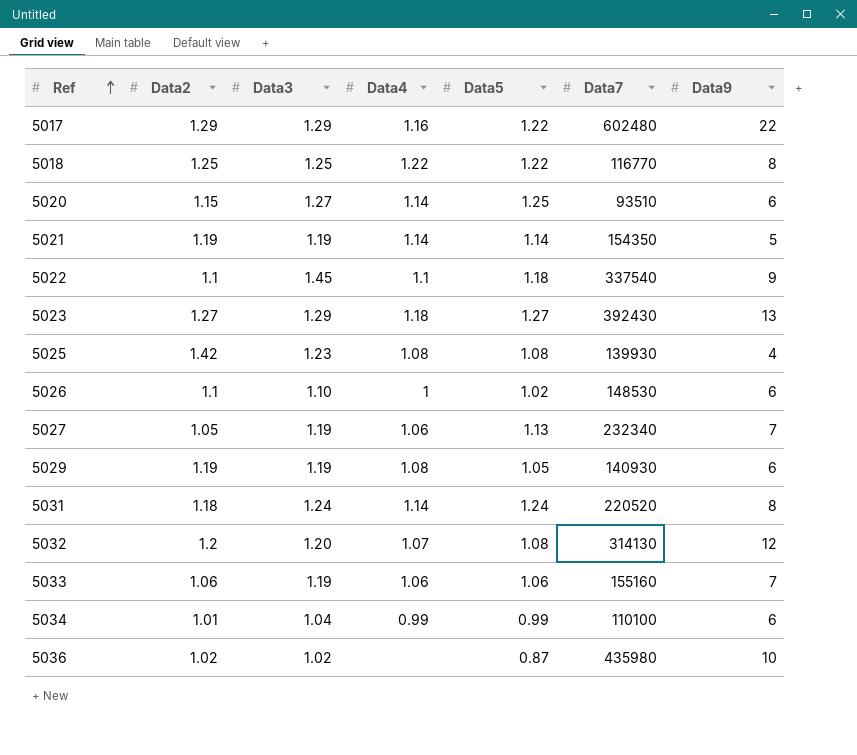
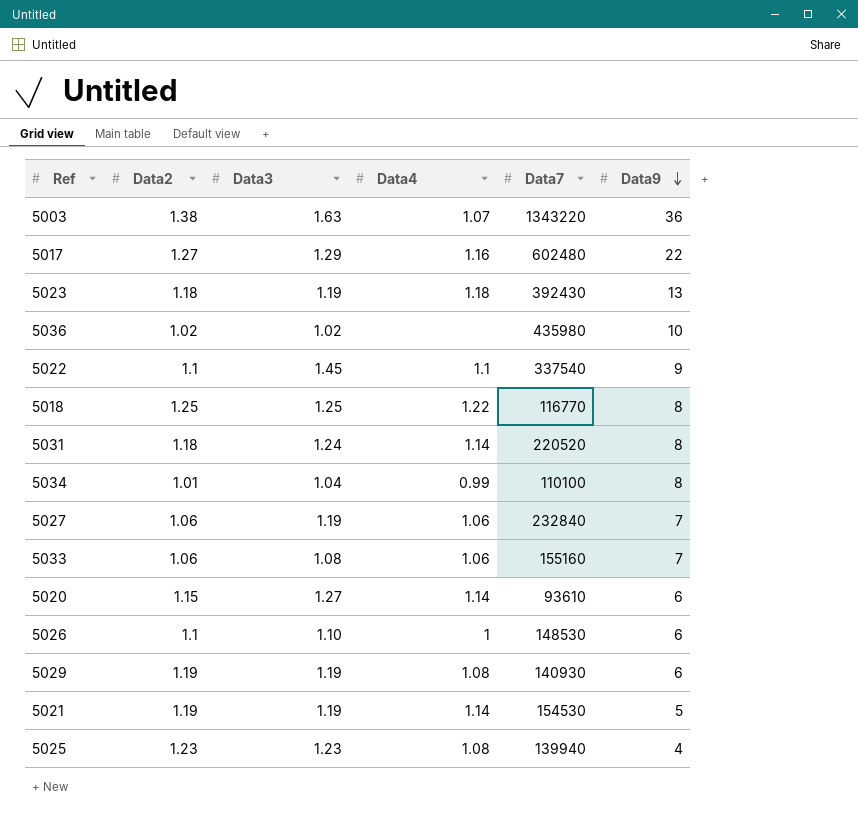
row order: Ref ascending -> Data9 descending
column Data5 | position: 5 -> none
row 5032: 1.2 | 1.20 | 1.07 | 1.08 | 314130 | 12 -> none
row 5003: none -> 1.38 | 1.63 | 1.07 | 1343220 | 36
5017 | Data2: 1.29 -> 1.27
5023 | Data2: 1.27 -> 1.18
5023 | Data3: 1.29 -> 1.19
5034 | Data9: 6 -> 8
5027 | Data2: 1.05 -> 1.06
5027 | Data7: 232340 -> 232840
5033 | Data3: 1.19 -> 1.08
5020 | Data7: 93510 -> 93610
5021 | Data7: 154350 -> 154530
5025 | Data2: 1.42 -> 1.23
5025 | Data7: 139930 -> 139940

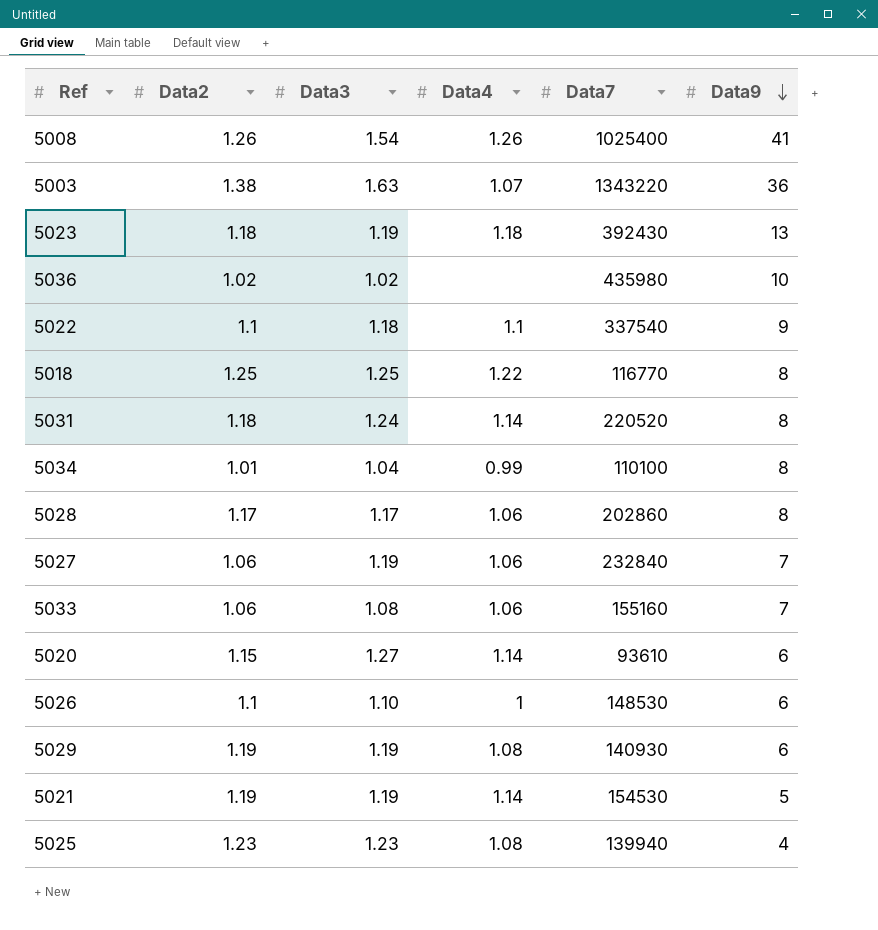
row 5017: 1.27 | 1.29 | 1.16 | 602480 | 22 -> none
row 5008: none -> 1.26 | 1.54 | 1.26 | 1025400 | 41
5022 | Data3: 1.45 -> 1.18
row 5028: none -> 1.17 | 1.17 | 1.06 | 202860 | 8

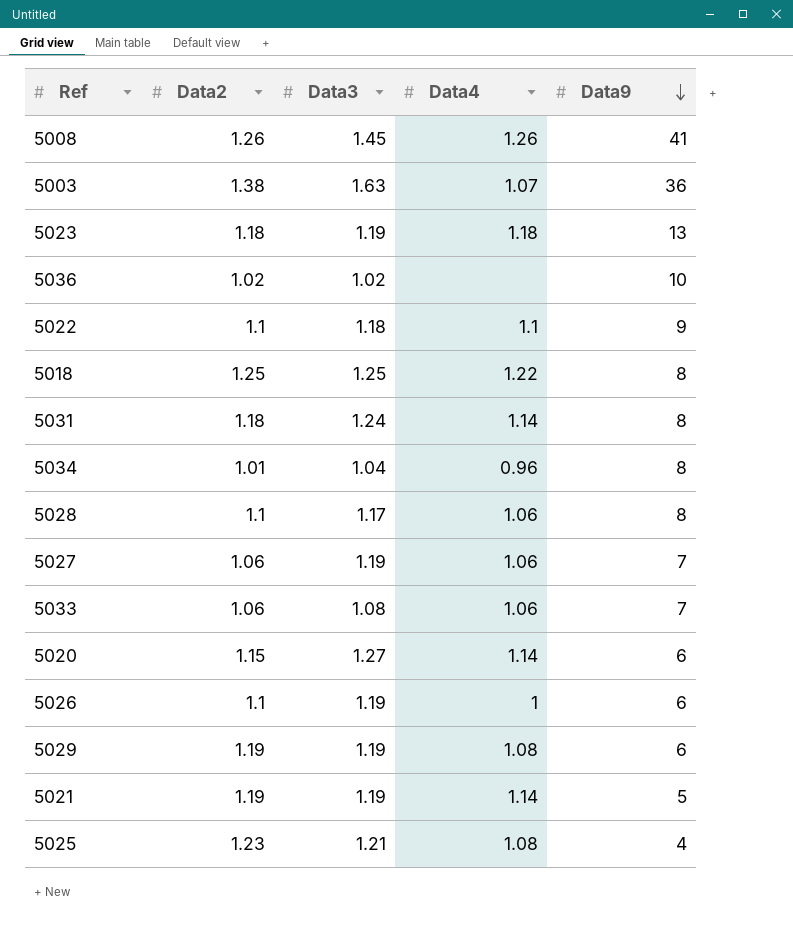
column Data7 | position: 5 -> none
5008 | Data3: 1.54 -> 1.45
5034 | Data4: 0.99 -> 0.96
5028 | Data2: 1.17 -> 1.1
5026 | Data3: 1.10 -> 1.19
5025 | Data3: 1.23 -> 1.21

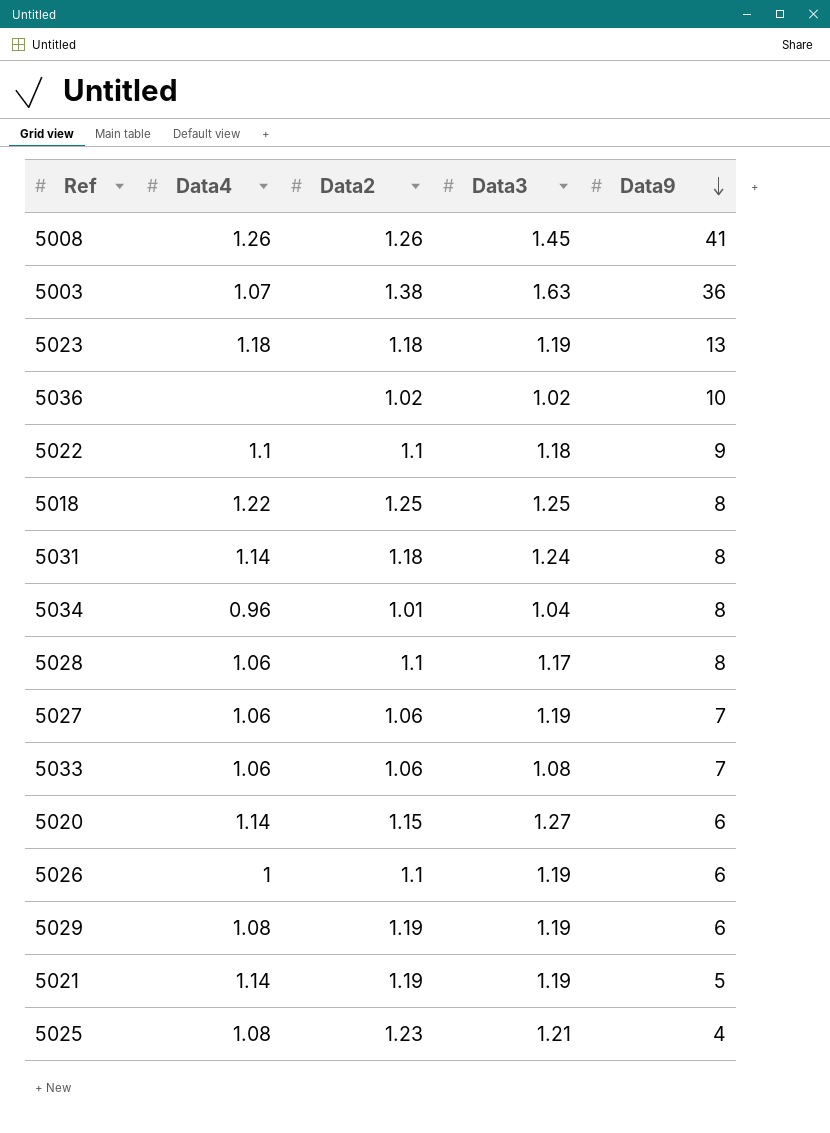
column Data4 | position: 4 -> 2

